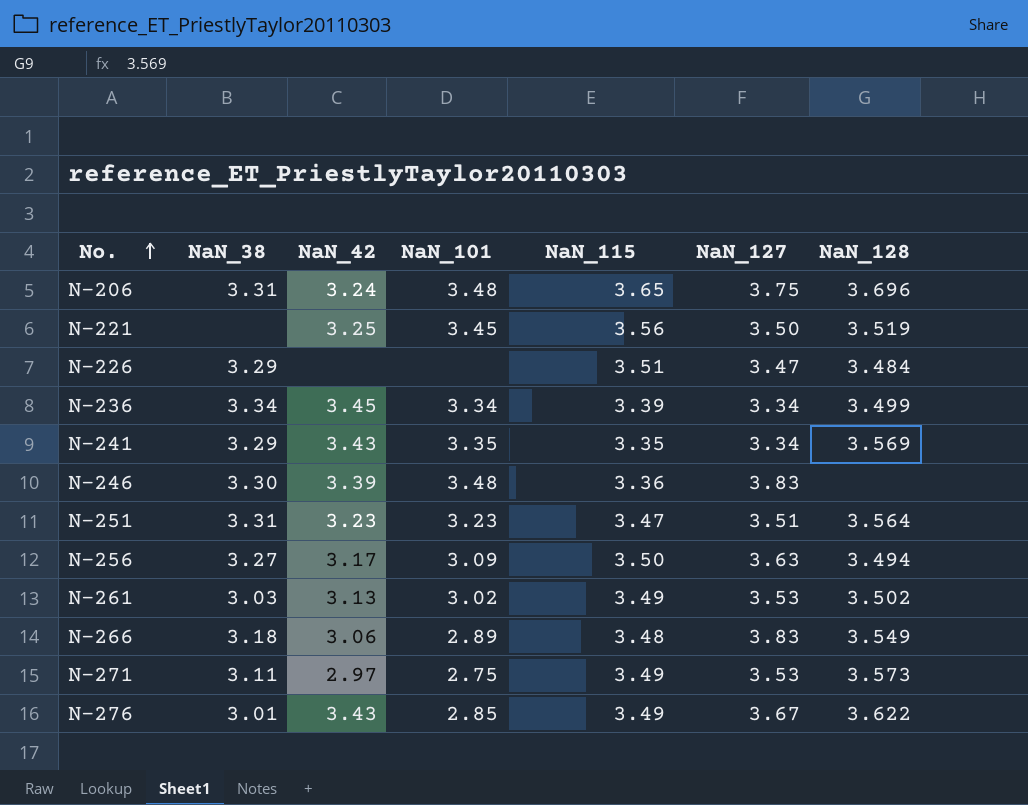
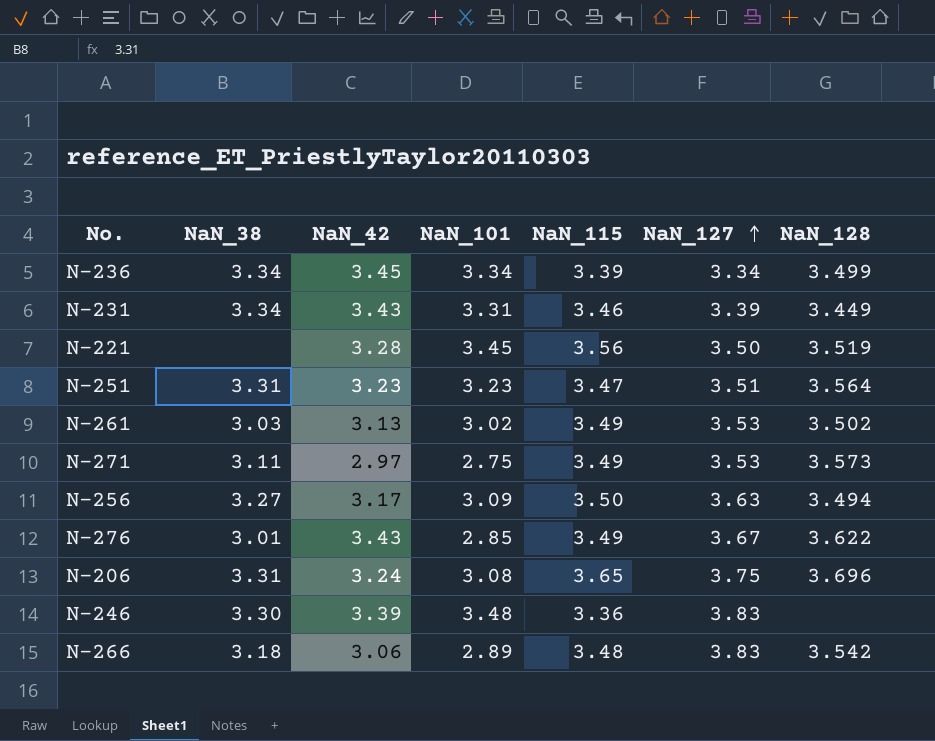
row order: No. ascending -> NaN_127 ascending
row N-226: 3.29 | none | none | 3.51 | 3.47 | 3.484 -> none
row N-241: 3.29 | 3.43 | 3.35 | 3.35 | 3.34 | 3.569 -> none
row N-231: none -> 3.34 | 3.43 | 3.31 | 3.46 | 3.39 | 3.449
N-221 | NaN_42: 3.25 -> 3.28
N-206 | NaN_101: 3.48 -> 3.08
N-266 | NaN_128: 3.549 -> 3.542

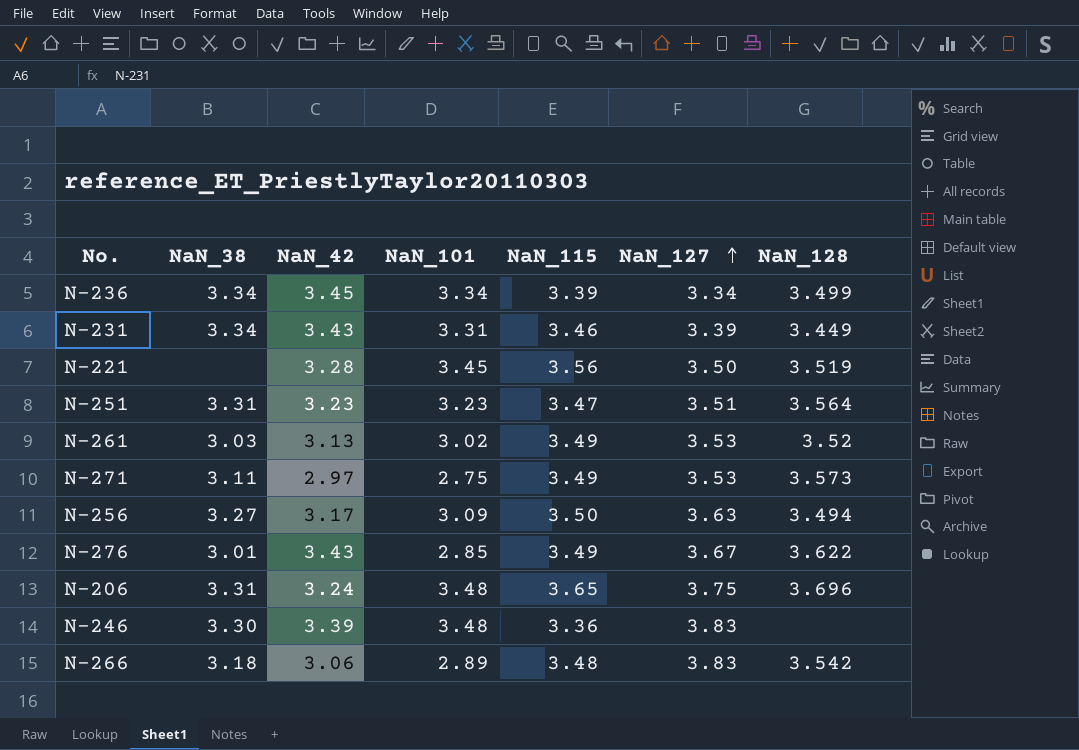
N-261 | NaN_128: 3.502 -> 3.52
N-206 | NaN_101: 3.08 -> 3.48

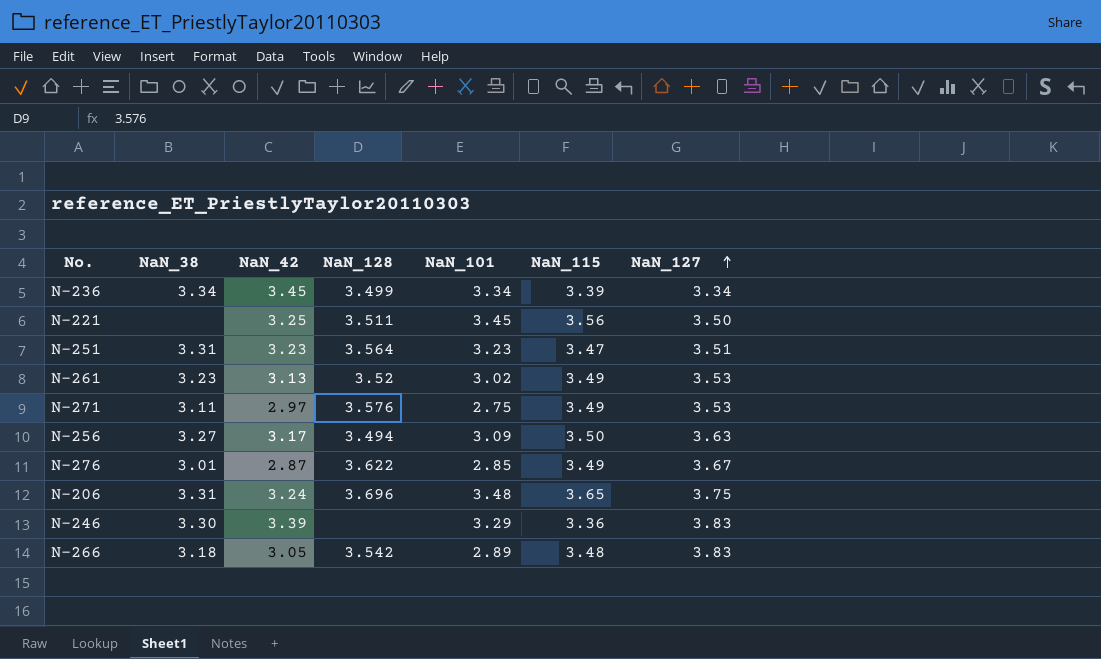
column NaN_128 | position: 7 -> 4
row N-231: 3.34 | 3.43 | 3.31 | 3.46 | 3.39 | 3.449 -> none
N-221 | NaN_42: 3.28 -> 3.25
N-221 | NaN_128: 3.519 -> 3.511
N-261 | NaN_38: 3.03 -> 3.23
N-271 | NaN_128: 3.573 -> 3.576
N-276 | NaN_42: 3.43 -> 2.87
N-246 | NaN_101: 3.48 -> 3.29
N-266 | NaN_42: 3.06 -> 3.05

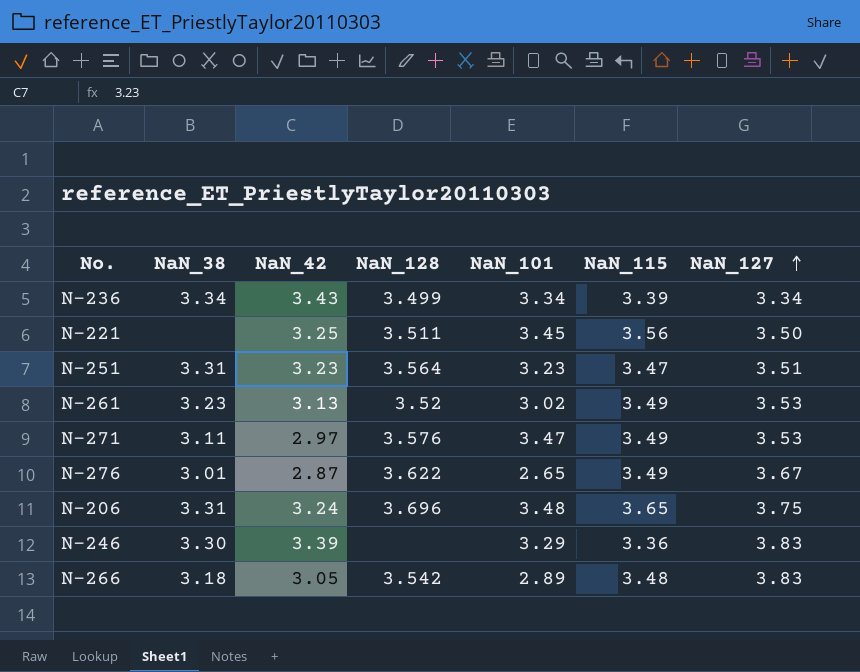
row N-256: 3.27 | 3.17 | 3.494 | 3.09 | 3.50 | 3.63 -> none
N-236 | NaN_42: 3.45 -> 3.43
N-271 | NaN_101: 2.75 -> 3.47
N-276 | NaN_101: 2.85 -> 2.65

